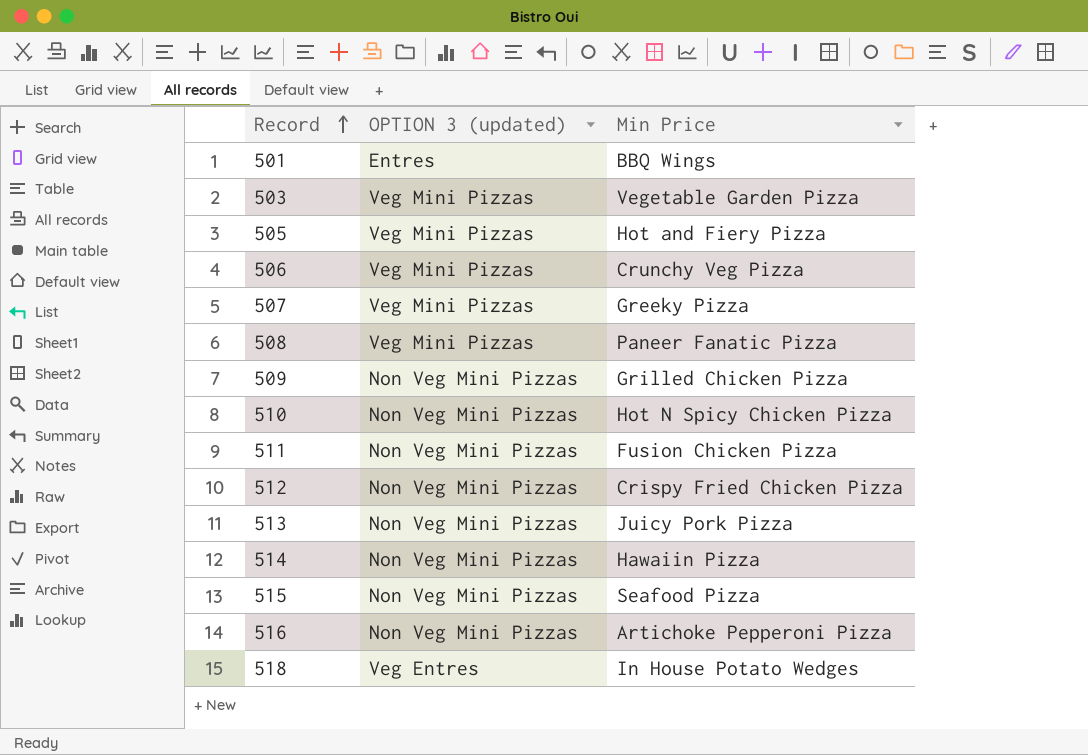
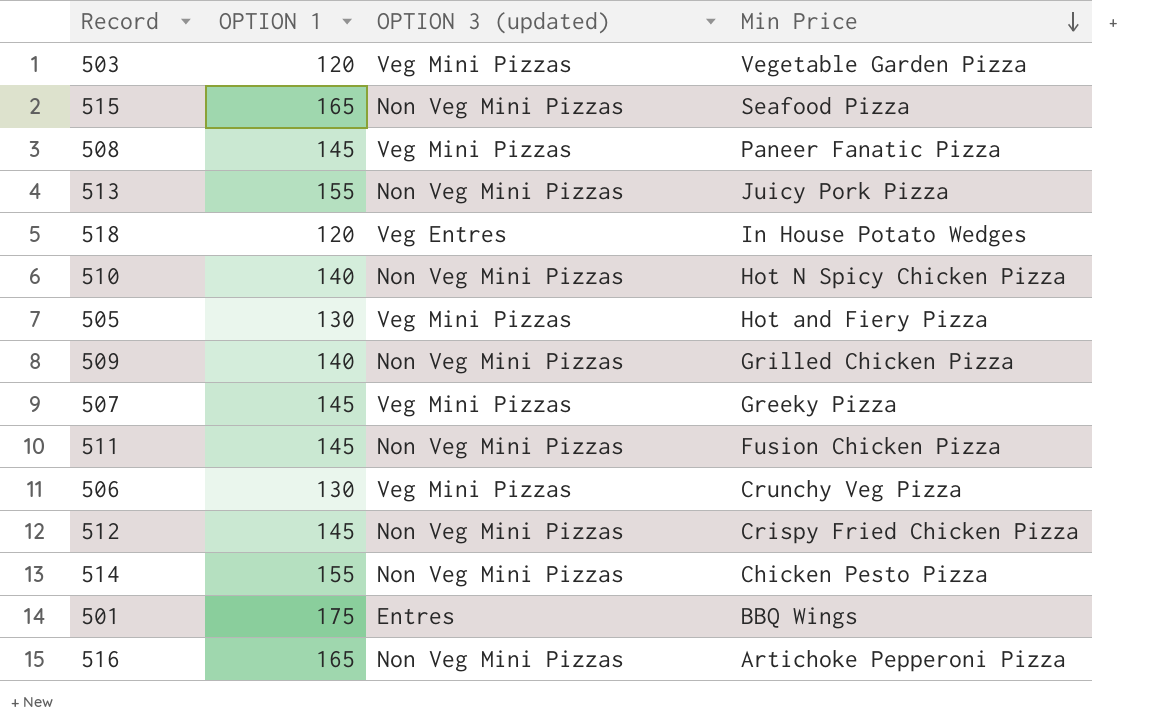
row order: Record ascending -> Min Price descending
column OPTION 1 | position: none -> 2
514 | Min Price: Hawaiin Pizza -> Chicken Pesto Pizza

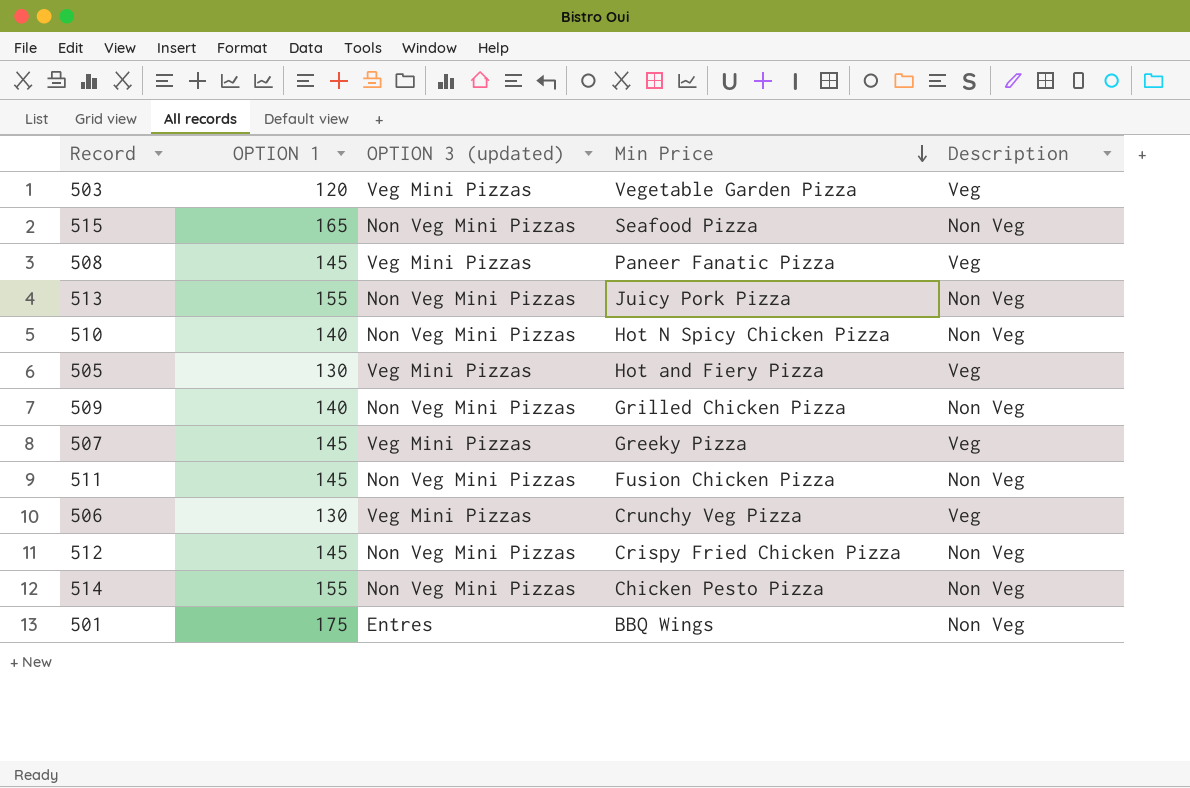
column Description | position: none -> 5
row 518: 120 | Veg Entres | In House Potato Wedges -> none
row 516: 165 | Non Veg Mini Pizzas | Artichoke Pepperoni Pizza -> none

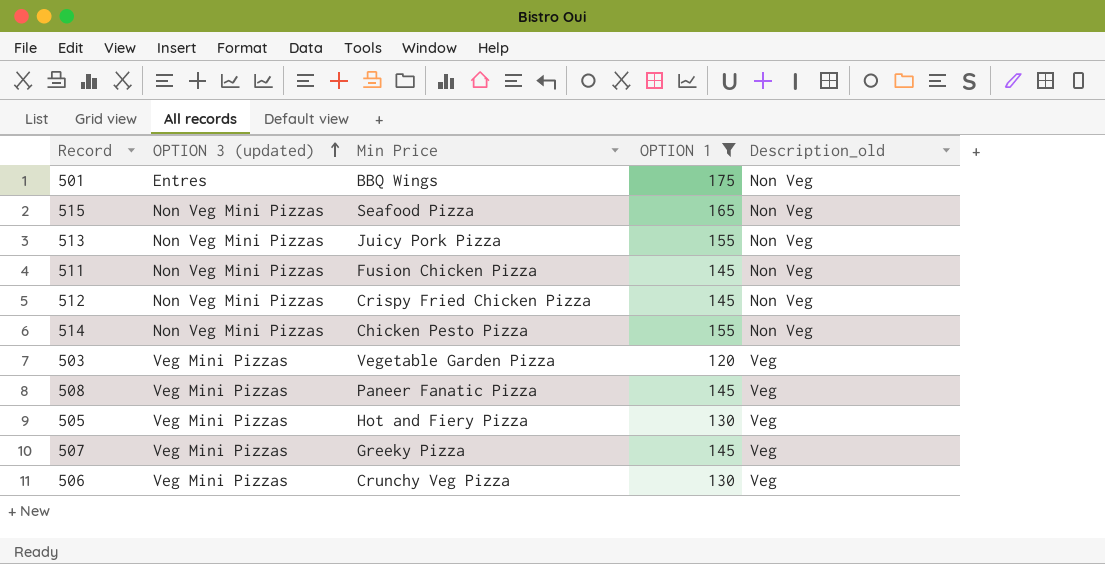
filter: none -> OPTION 1 != 140
row order: Min Price descending -> OPTION 3 (updated) ascending
column OPTION 1 | position: 2 -> 4
column name: Description -> Description_old

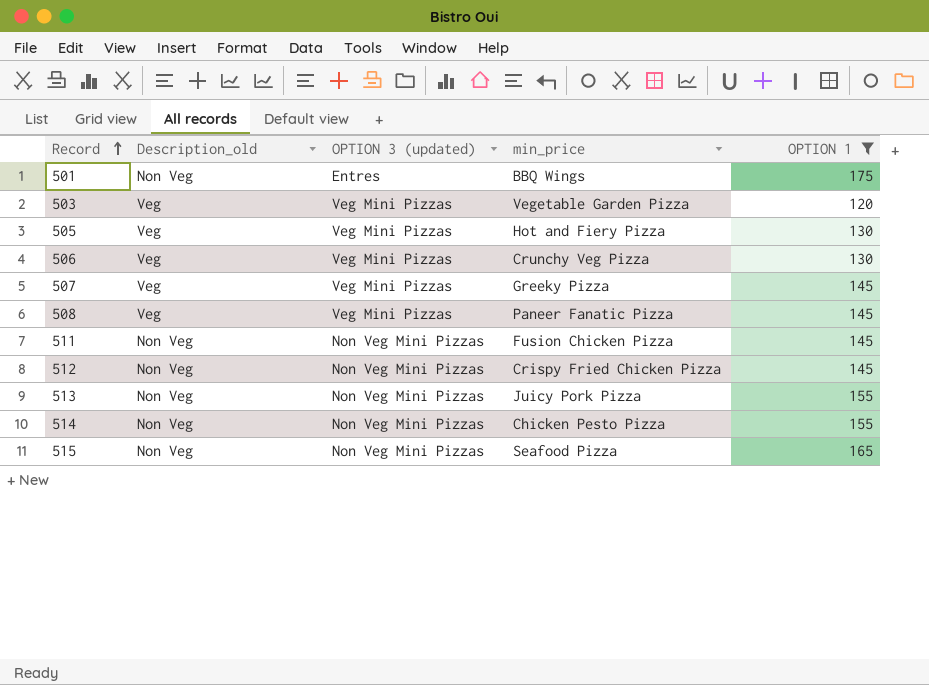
row order: OPTION 3 (updated) ascending -> Record ascending
column Description_old | position: 5 -> 2
column name: Min Price -> min_price

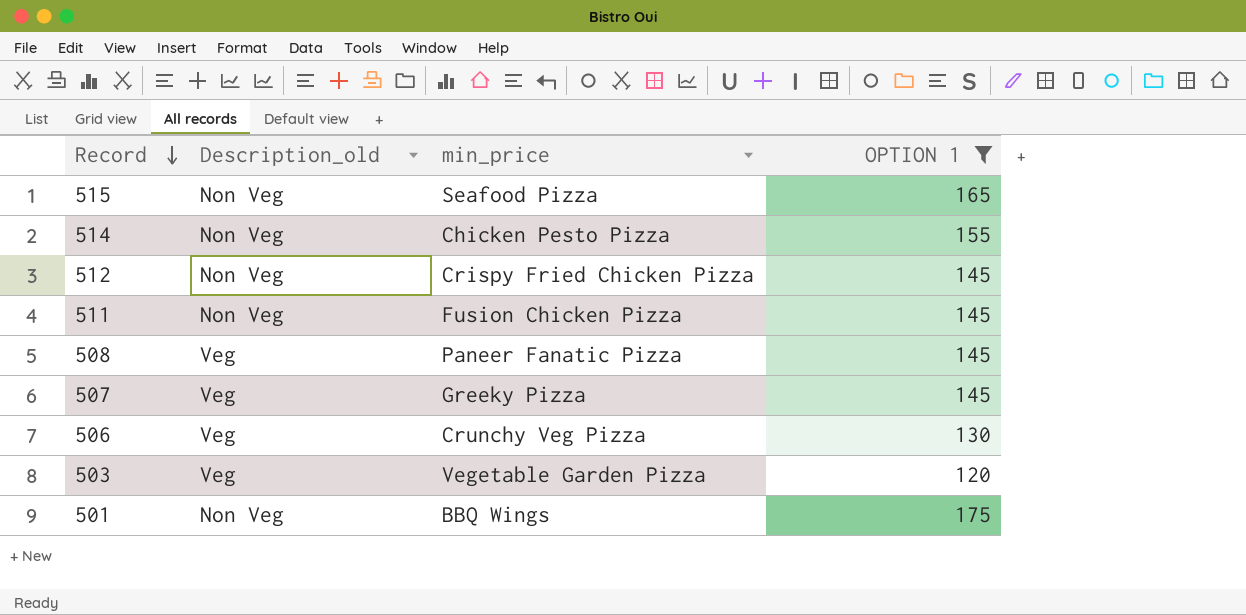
row order: Record ascending -> Record descending
column OPTION 3 (updated) | position: 3 -> none
row 505: Veg | Veg Mini Pizzas | Hot and Fiery Pizza | 130 -> none
row 513: Non Veg | Non Veg Mini Pizzas | Juicy Pork Pizza | 155 -> none

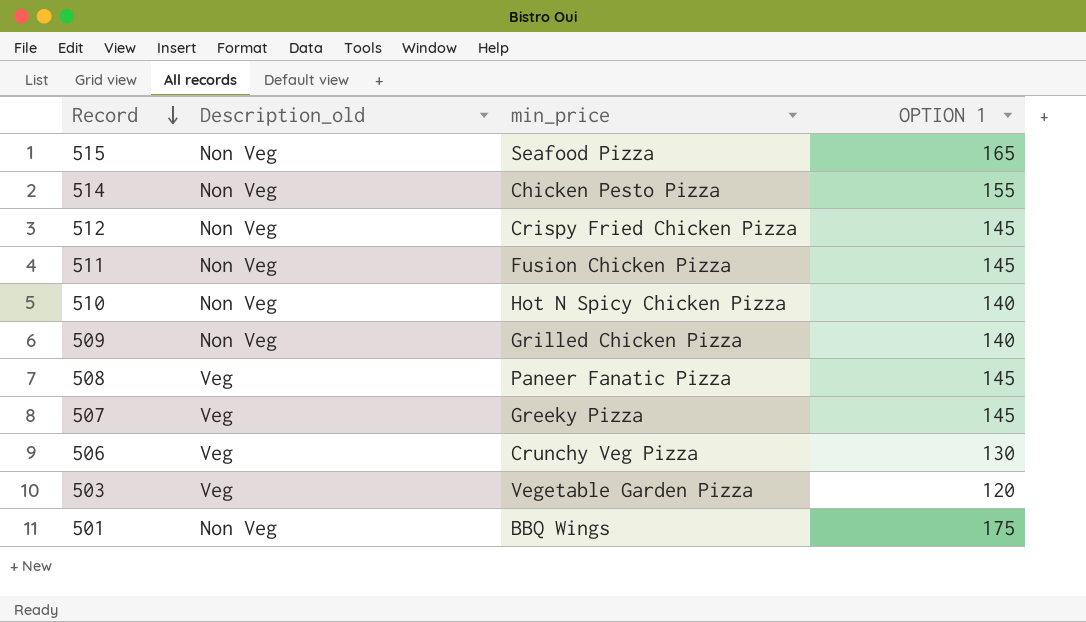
filter: OPTION 1 != 140 -> none

